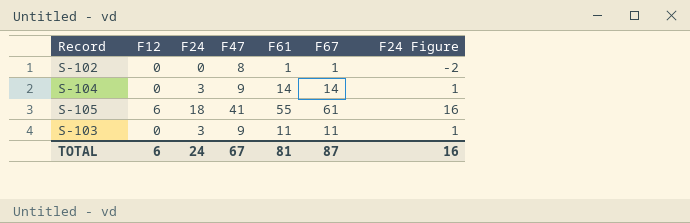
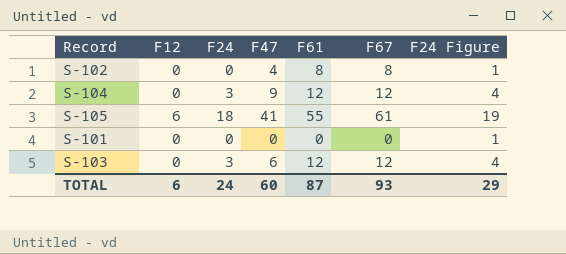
column F24 Figure | formula: [F24] - 2 -> [F24] + 1
S-102 | F47: 8 -> 4
S-102 | F61: 1 -> 8
S-102 | F67: 1 -> 8
S-104 | F61: 14 -> 12
S-104 | F67: 14 -> 12
row S-101: none -> 0 | 0 | 0 | 0 | 0 | 1
S-103 | F47: 9 -> 6
S-103 | F61: 11 -> 12
S-103 | F67: 11 -> 12
TOTAL | F47: 67 -> 60
TOTAL | F61: 81 -> 87
TOTAL | F67: 87 -> 93
TOTAL | F24 Figure: 16 -> 29

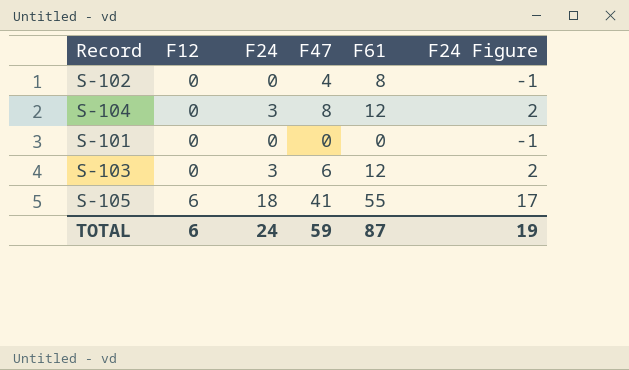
row order: none -> F12 ascending
column F67 | formula: [F12] + [F61] -> none
column F24 Figure | formula: [F24] + 1 -> [F24] - 1
S-104 | F47: 9 -> 8
TOTAL | F47: 60 -> 59
TOTAL | F24 Figure: 29 -> 19

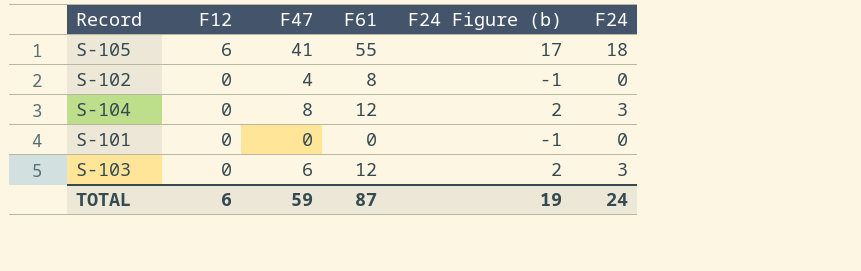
row order: F12 ascending -> F12 descending
column name: F24 Figure -> F24 Figure (b)
column F24 | position: 3 -> 6

